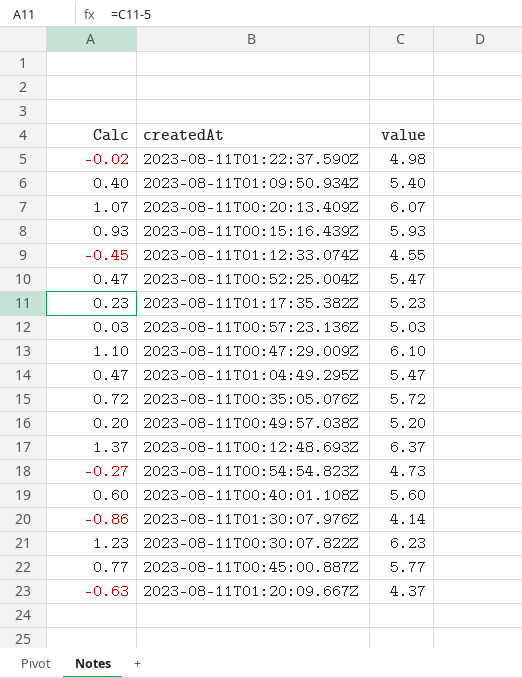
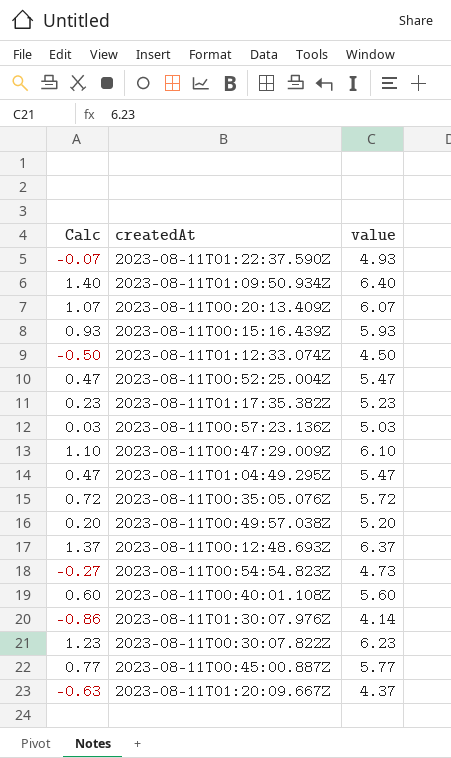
2023-08-11T01:22:37.590Z | Calc: -0.02 -> -0.07
2023-08-11T01:22:37.590Z | value: 4.98 -> 4.93
2023-08-11T01:09:50.934Z | Calc: 0.40 -> 1.40
2023-08-11T01:09:50.934Z | value: 5.40 -> 6.40
2023-08-11T01:12:33.074Z | Calc: -0.45 -> -0.50
2023-08-11T01:12:33.074Z | value: 4.55 -> 4.50

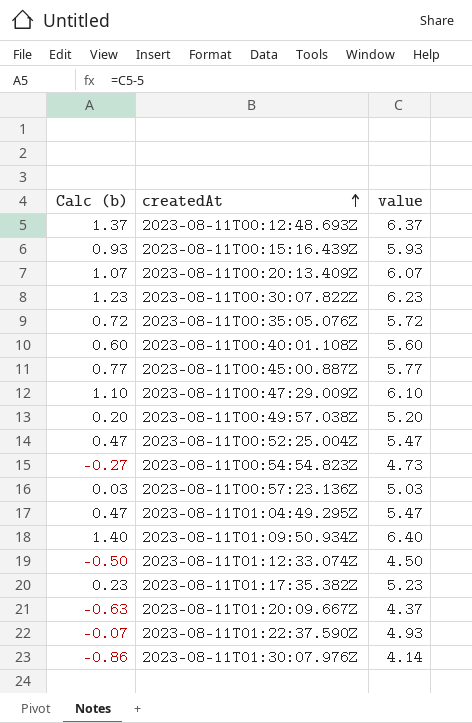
row order: none -> createdAt ascending
column name: Calc -> Calc (b)

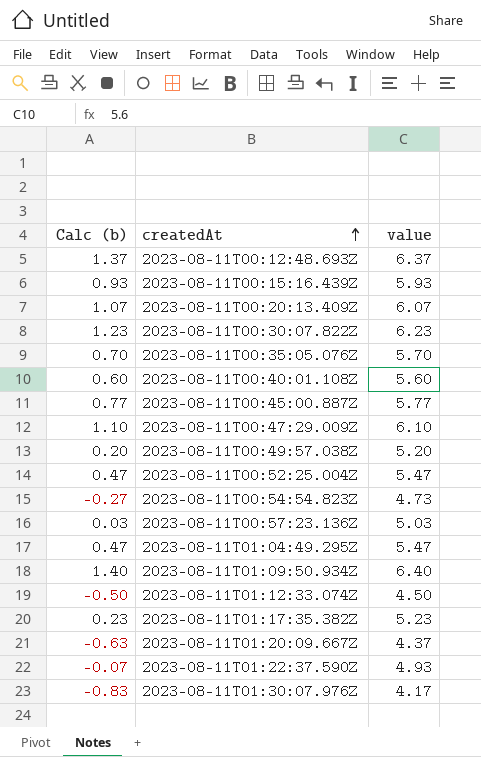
2023-08-11T00:35:05.076Z | Calc (b): 0.72 -> 0.70
2023-08-11T00:35:05.076Z | value: 5.72 -> 5.70
2023-08-11T01:30:07.976Z | Calc (b): -0.86 -> -0.83
2023-08-11T01:30:07.976Z | value: 4.14 -> 4.17

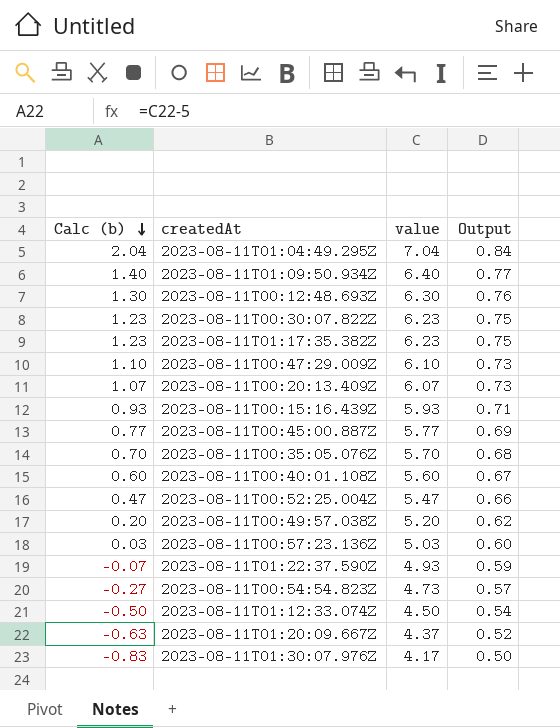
row order: createdAt ascending -> Calc (b) descending
column Output | formula: none -> [value] * 0.12
2023-08-11T01:04:49.295Z | Calc (b): 0.47 -> 2.04
2023-08-11T01:04:49.295Z | value: 5.47 -> 7.04
2023-08-11T00:12:48.693Z | Calc (b): 1.37 -> 1.30
2023-08-11T00:12:48.693Z | value: 6.37 -> 6.30
2023-08-11T01:17:35.382Z | Calc (b): 0.23 -> 1.23
2023-08-11T01:17:35.382Z | value: 5.23 -> 6.23

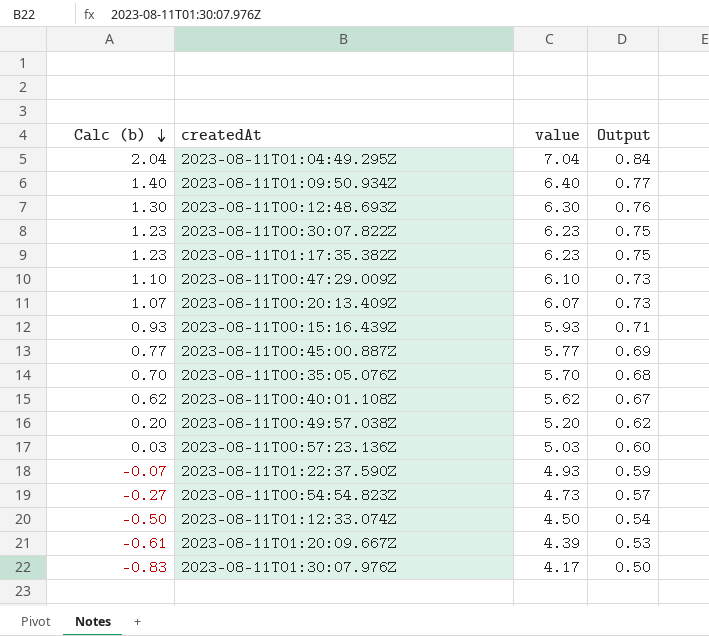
row 2023-08-11T00:52:25.004Z: 0.47 | 5.47 | 0.66 -> none
2023-08-11T00:40:01.108Z | Calc (b): 0.60 -> 0.62
2023-08-11T00:40:01.108Z | value: 5.60 -> 5.62
2023-08-11T01:20:09.667Z | Calc (b): -0.63 -> -0.61
2023-08-11T01:20:09.667Z | value: 4.37 -> 4.39
2023-08-11T01:20:09.667Z | Output: 0.52 -> 0.53

